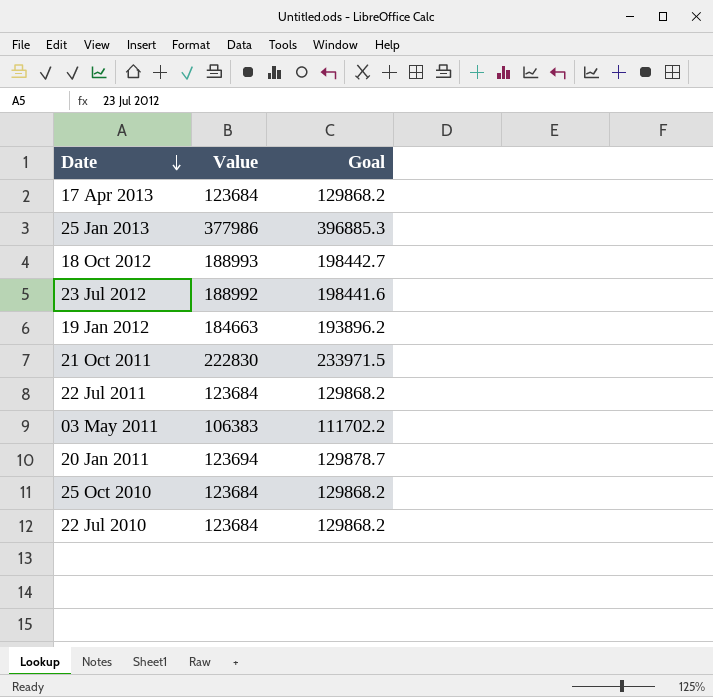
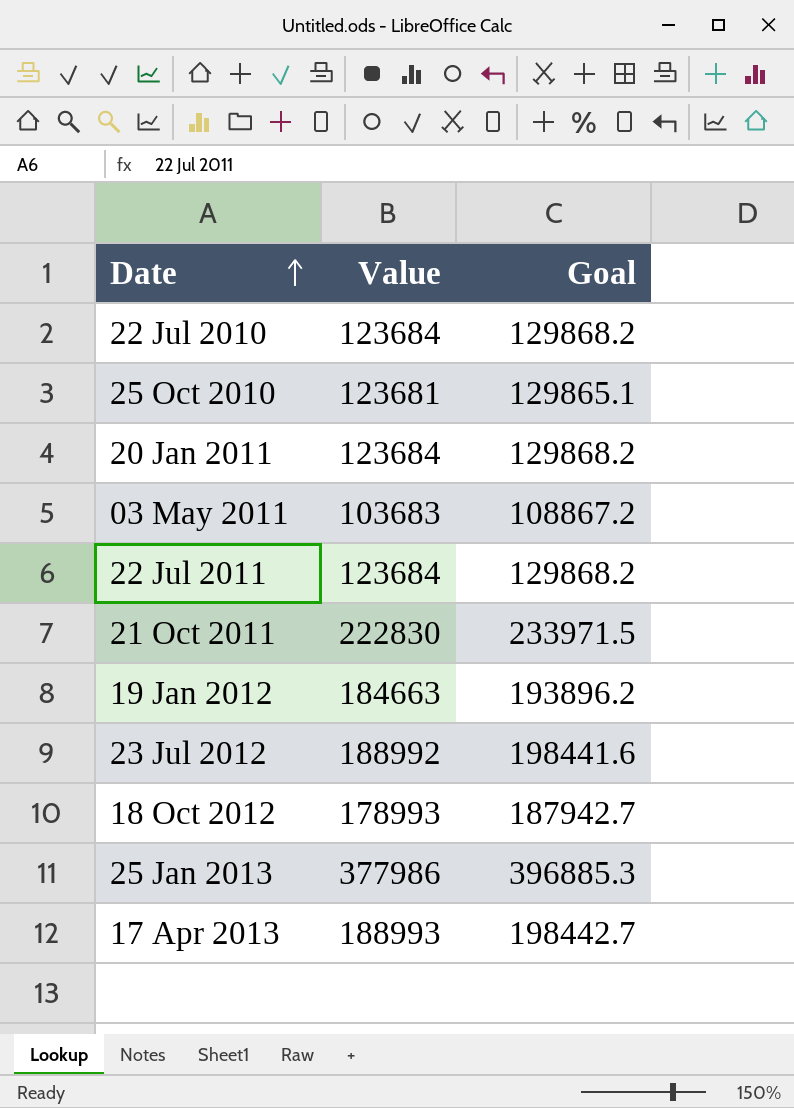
row order: Date descending -> Date ascending
25 Oct 2010 | Value: 123684 -> 123681
25 Oct 2010 | Goal: 129868.2 -> 129865.1
20 Jan 2011 | Value: 123694 -> 123684
20 Jan 2011 | Goal: 129878.7 -> 129868.2
03 May 2011 | Value: 106383 -> 103683
03 May 2011 | Goal: 111702.2 -> 108867.2
18 Oct 2012 | Value: 188993 -> 178993
18 Oct 2012 | Goal: 198442.7 -> 187942.7
17 Apr 2013 | Value: 123684 -> 188993
17 Apr 2013 | Goal: 129868.2 -> 198442.7

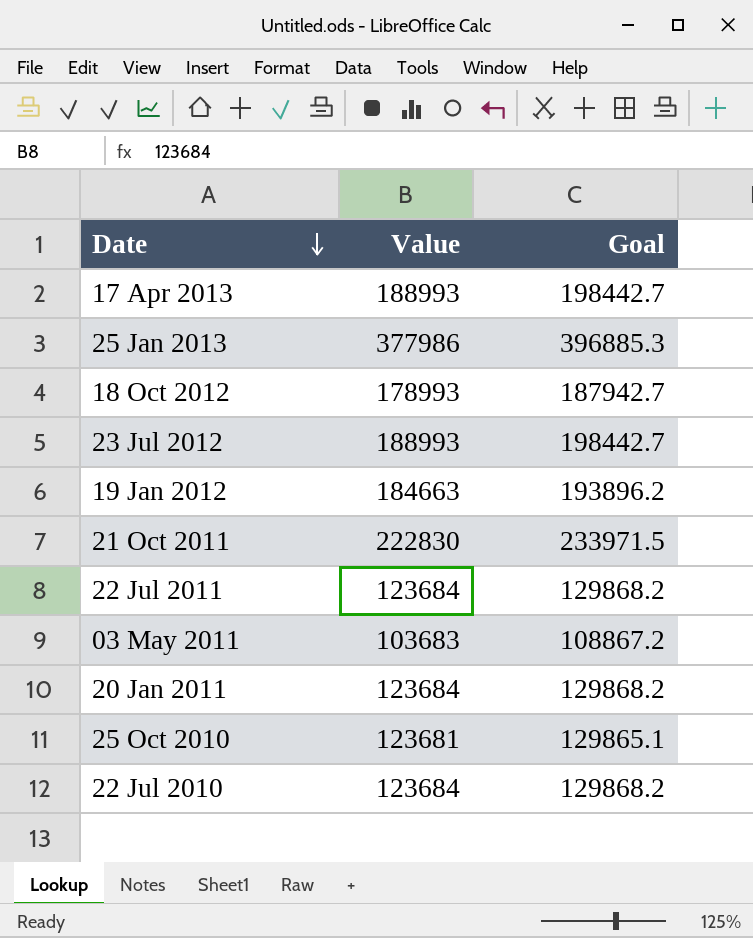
row order: Date ascending -> Date descending
23 Jul 2012 | Value: 188992 -> 188993
23 Jul 2012 | Goal: 198441.6 -> 198442.7

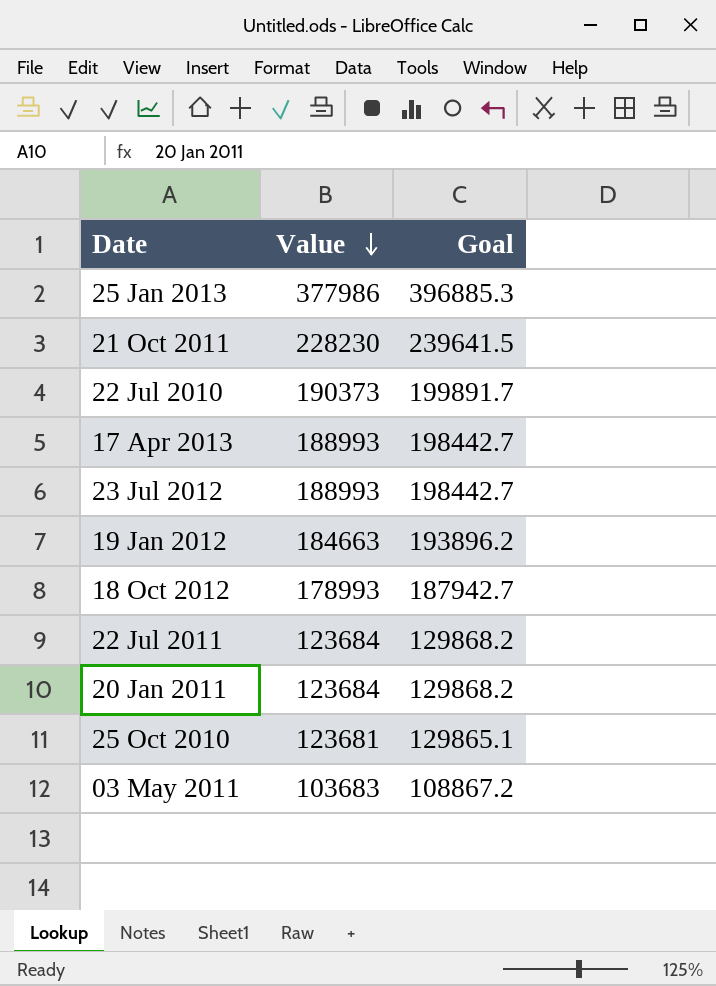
row order: Date descending -> Value descending
21 Oct 2011 | Value: 222830 -> 228230
21 Oct 2011 | Goal: 233971.5 -> 239641.5
22 Jul 2010 | Value: 123684 -> 190373
22 Jul 2010 | Goal: 129868.2 -> 199891.7

